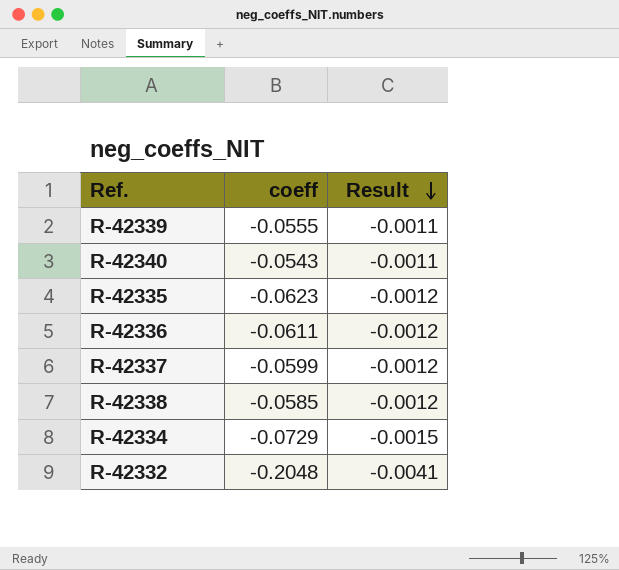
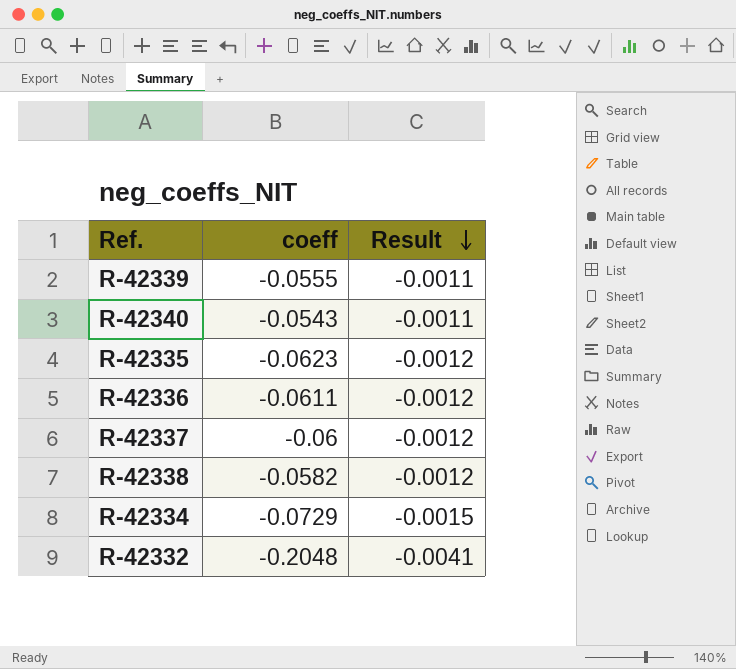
R-42337 | coeff: -0.0599 -> -0.06
R-42338 | coeff: -0.0585 -> -0.0582

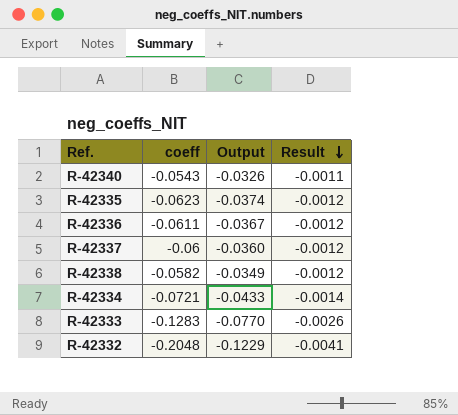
column Output | formula: none -> [coeff] * 0.6
row R-42339: -0.0555 | -0.0011 -> none
R-42334 | coeff: -0.0729 -> -0.0721
R-42334 | Result: -0.0015 -> -0.0014
row R-42333: none -> -0.1283 | -0.0770 | -0.0026

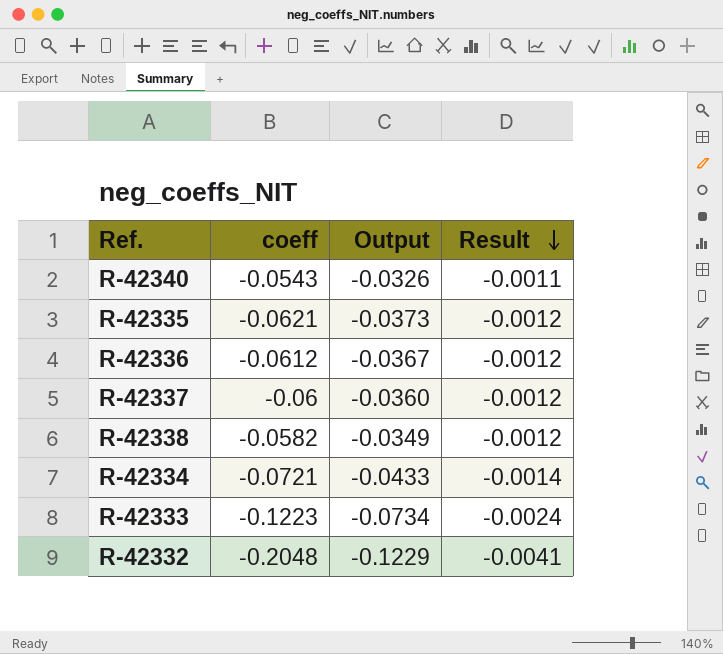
R-42335 | coeff: -0.0623 -> -0.0621
R-42335 | Output: -0.0374 -> -0.0373
R-42336 | coeff: -0.0611 -> -0.0612
R-42333 | coeff: -0.1283 -> -0.1223
R-42333 | Output: -0.0770 -> -0.0734
R-42333 | Result: -0.0026 -> -0.0024

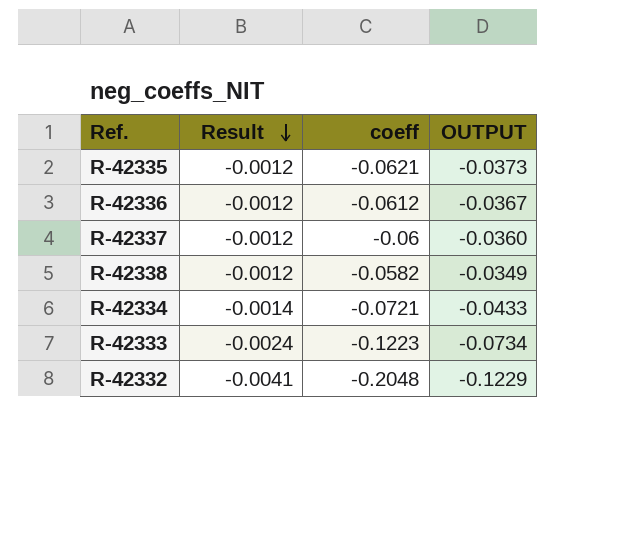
column Result | position: 4 -> 2
column name: Output -> OUTPUT
row R-42340: -0.0543 | -0.0326 | -0.0011 -> none

